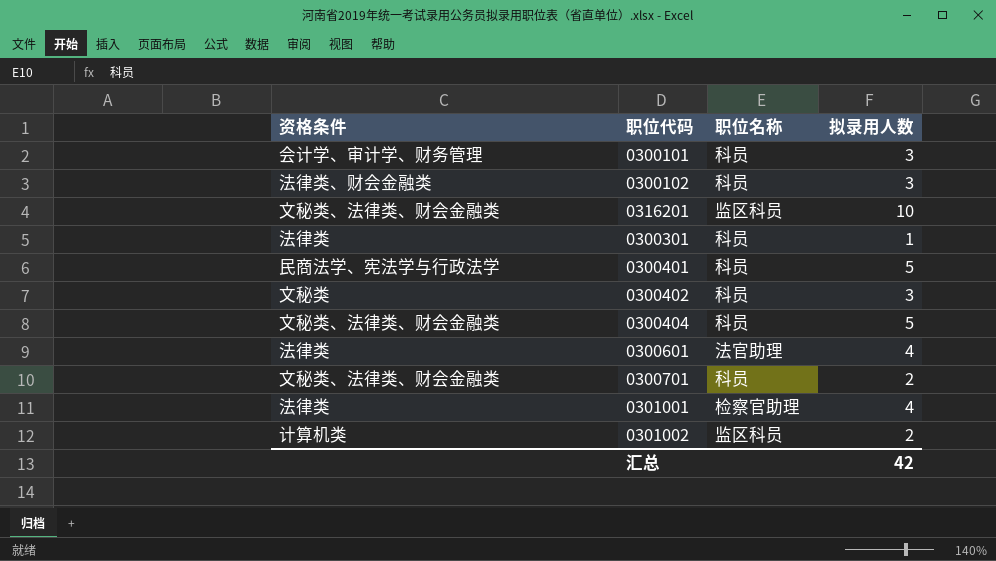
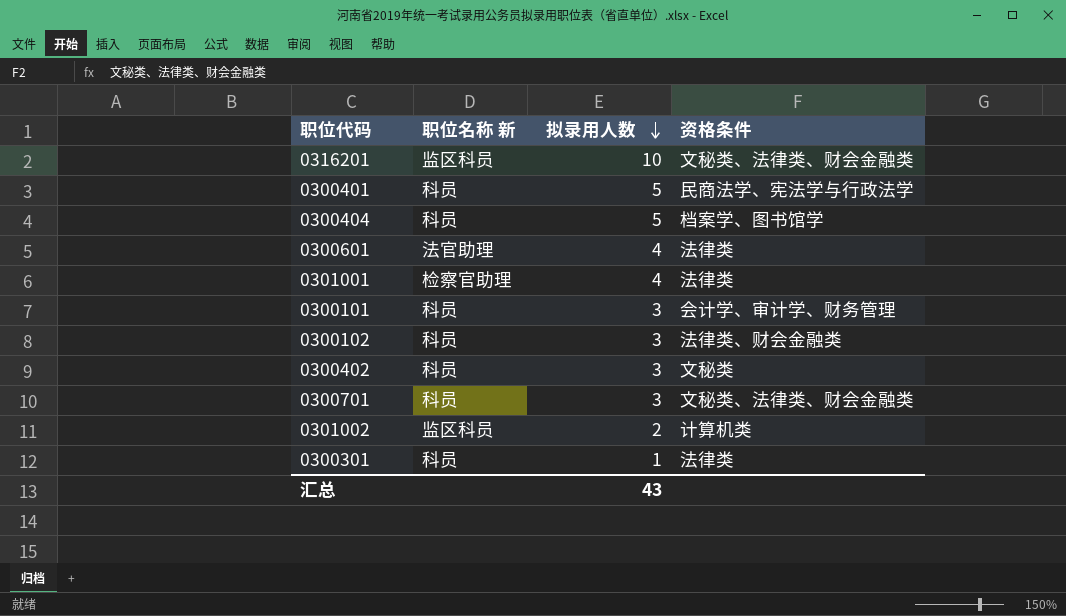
row order: none -> 拟录用人数 descending
column name: 职位名称 -> 职位名称 新
column 资格条件 | position: 1 -> 4
0300404 | 资格条件: 文秘类、法律类、财会金融类 -> 档案学、图书馆学
0300701 | 拟录用人数: 2 -> 3
汇总 | 拟录用人数: 42 -> 43

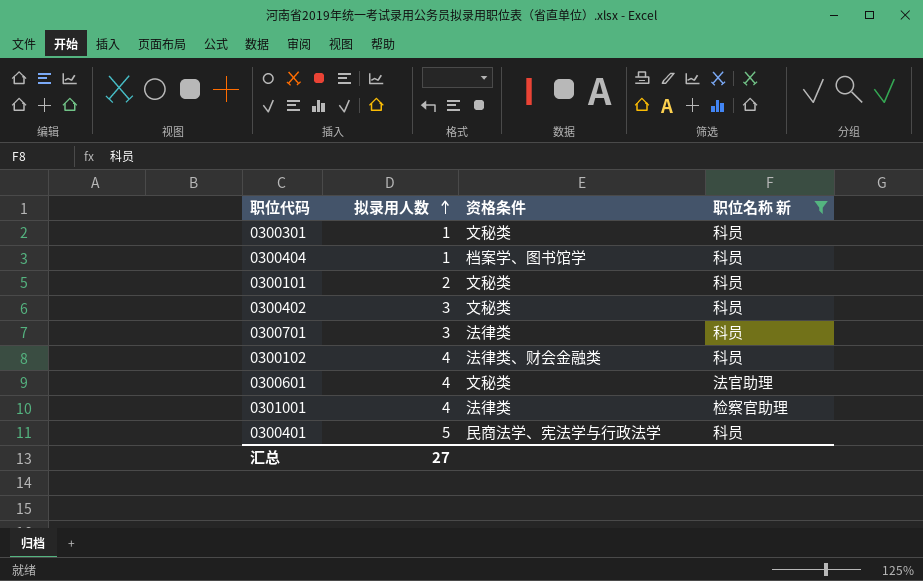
filter: none -> 职位名称 新 != 监区科员
row order: 拟录用人数 descending -> 拟录用人数 ascending
column 职位名称 新 | position: 2 -> 4
0300301 | 资格条件: 法律类 -> 文秘类
0300404 | 拟录用人数: 5 -> 1
0300101 | 拟录用人数: 3 -> 2
0300101 | 资格条件: 会计学、审计学、财务管理 -> 文秘类
0300701 | 资格条件: 文秘类、法律类、财会金融类 -> 法律类
0300102 | 拟录用人数: 3 -> 4
0300601 | 资格条件: 法律类 -> 文秘类
汇总 | 拟录用人数: 43 -> 27

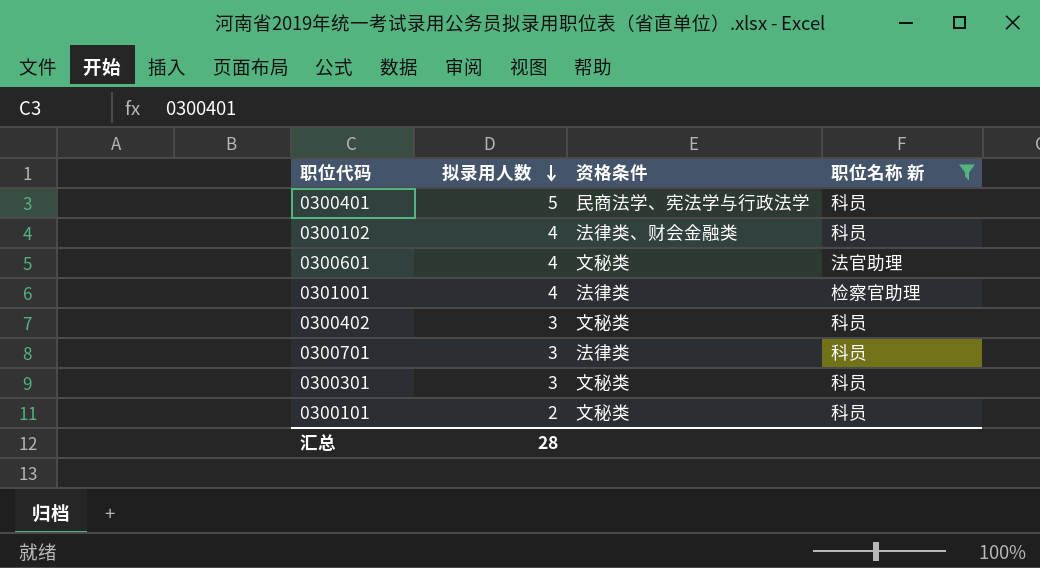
row order: 拟录用人数 ascending -> 拟录用人数 descending
row 0300404: 1 | 档案学、图书馆学 | 科员 -> none
0300301 | 拟录用人数: 1 -> 3
汇总 | 拟录用人数: 27 -> 28

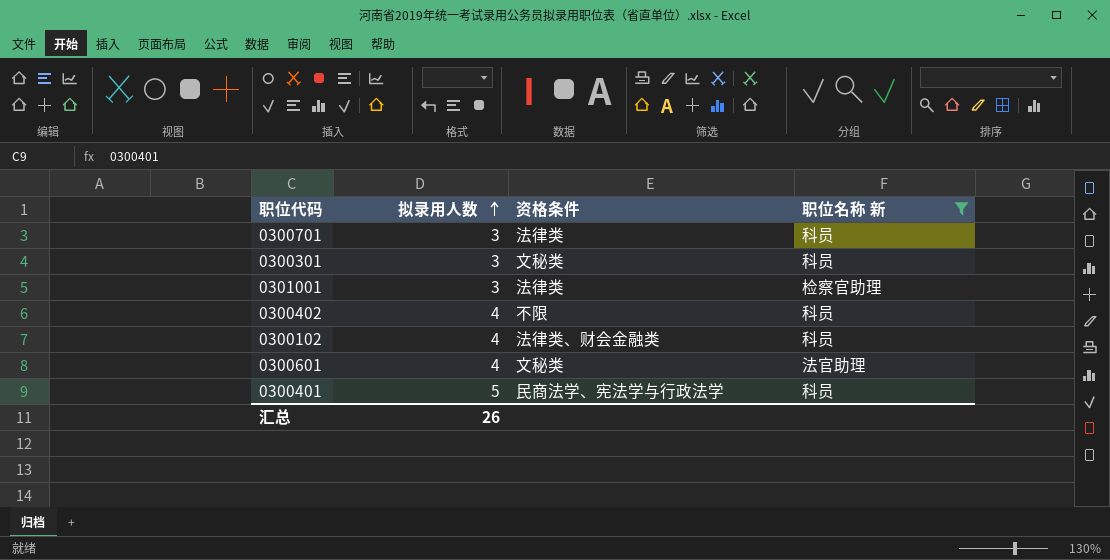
row order: 拟录用人数 descending -> 拟录用人数 ascending
row 0300101: 2 | 文秘类 | 科员 -> none
0301001 | 拟录用人数: 4 -> 3
0300402 | 拟录用人数: 3 -> 4
0300402 | 资格条件: 文秘类 -> 不限
汇总 | 拟录用人数: 28 -> 26

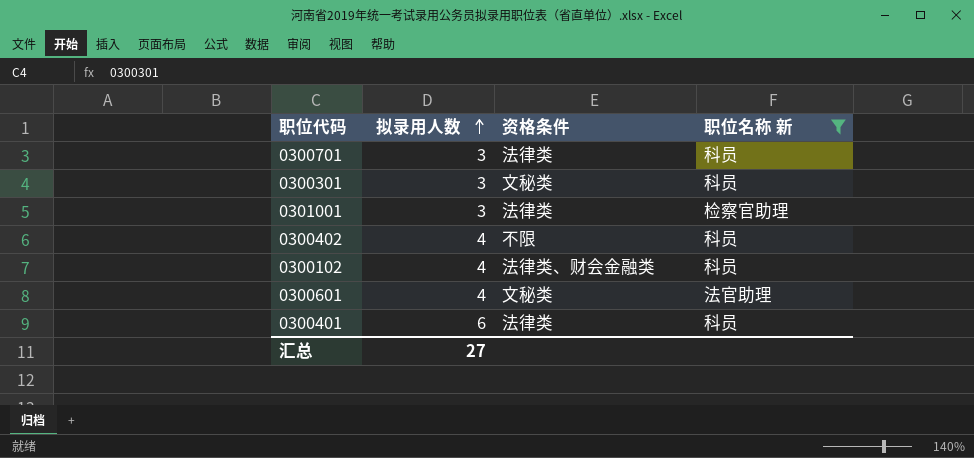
0300401 | 拟录用人数: 5 -> 6
0300401 | 资格条件: 民商法学、宪法学与行政法学 -> 法律类
汇总 | 拟录用人数: 26 -> 27

